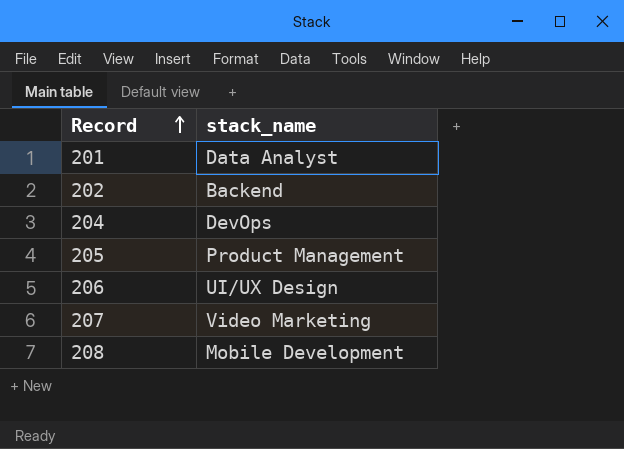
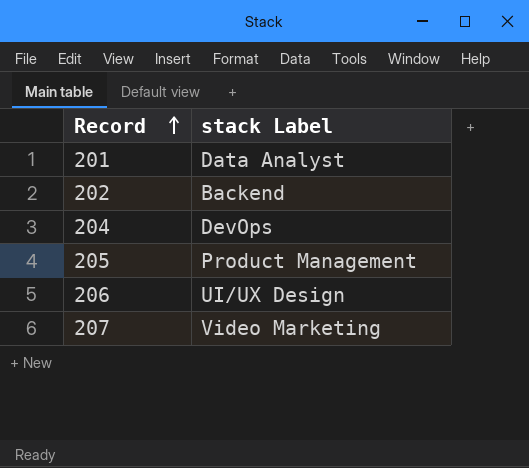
column name: stack_name -> stack Label
row 208: Mobile Development -> none

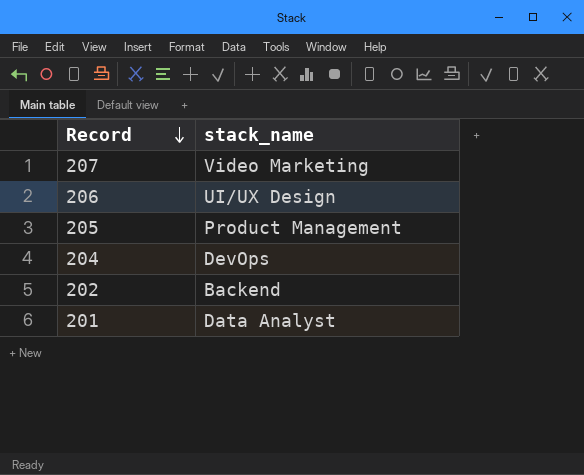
row order: Record ascending -> Record descending
column name: stack Label -> stack_name

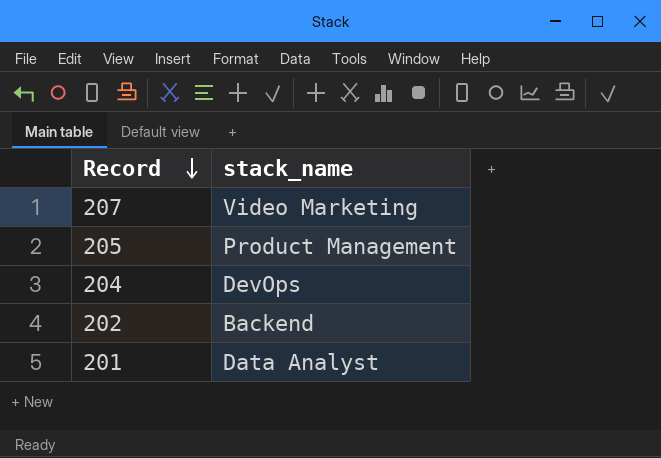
row 206: UI/UX Design -> none

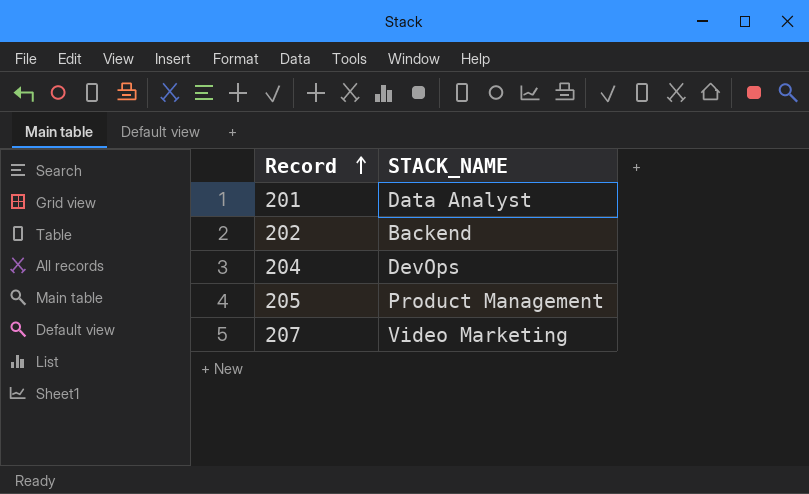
row order: Record descending -> Record ascending
column name: stack_name -> STACK_NAME

